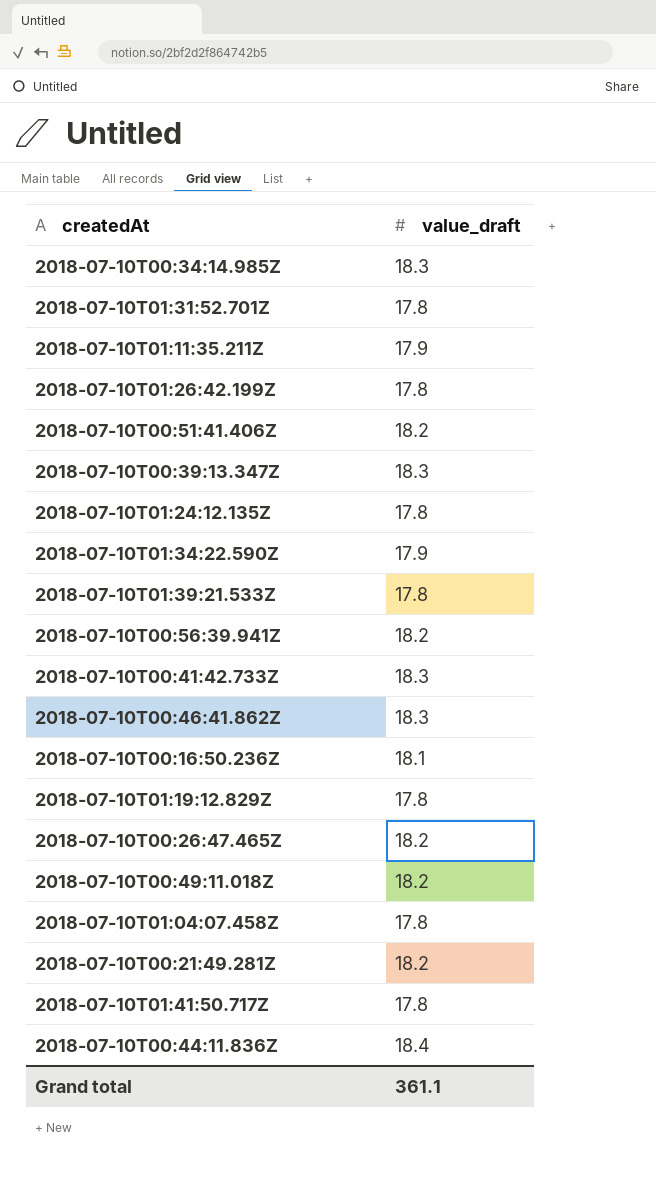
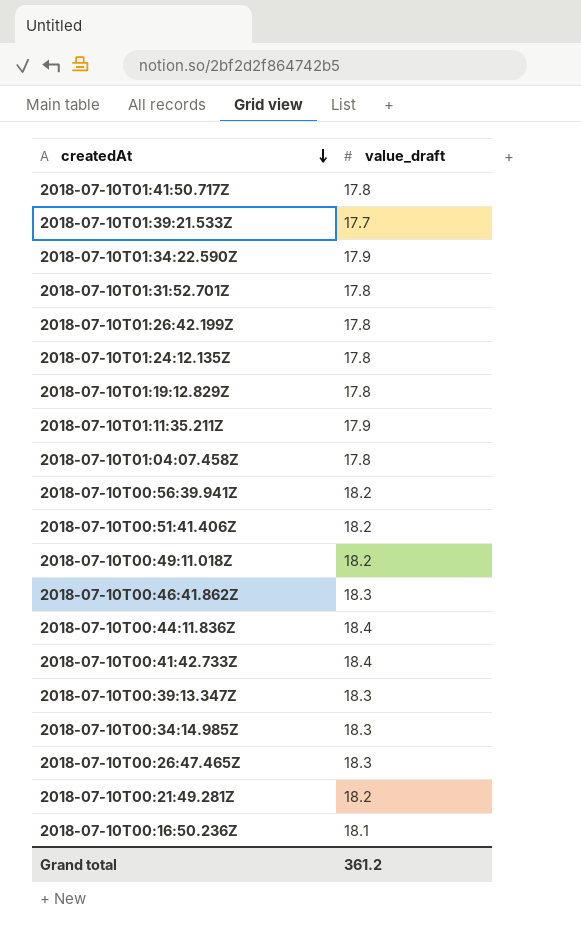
row order: none -> createdAt descending
2018-07-10T01:39:21.533Z | value_draft: 17.8 -> 17.7
2018-07-10T00:41:42.733Z | value_draft: 18.3 -> 18.4
2018-07-10T00:26:47.465Z | value_draft: 18.2 -> 18.3
Grand total | value_draft: 361.1 -> 361.2

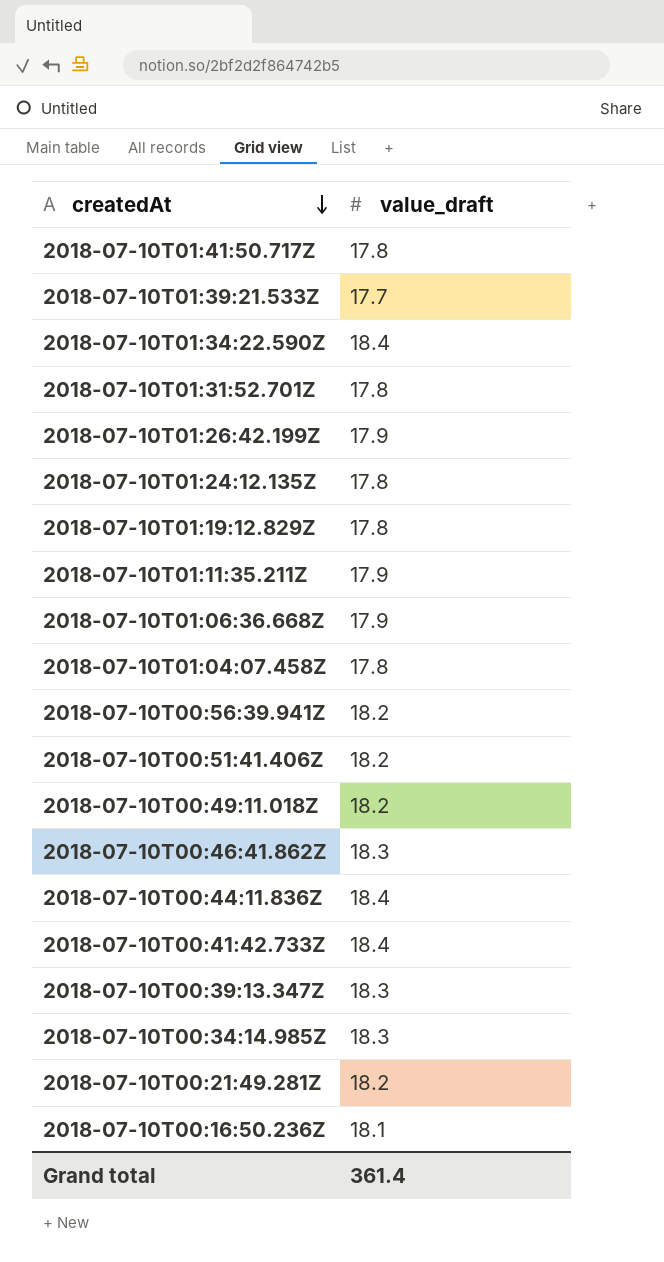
row 2018-07-10T00:26:47.465Z: 18.3 -> none
2018-07-10T01:34:22.590Z | value_draft: 17.9 -> 18.4
2018-07-10T01:26:42.199Z | value_draft: 17.8 -> 17.9
row 2018-07-10T01:06:36.668Z: none -> 17.9
Grand total | value_draft: 361.2 -> 361.4

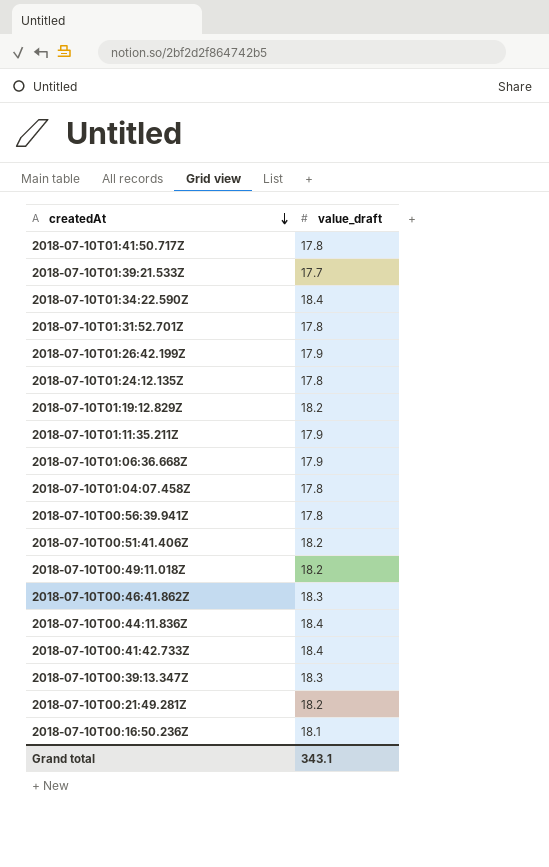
row 2018-07-10T00:34:14.985Z: 18.3 -> none
2018-07-10T01:19:12.829Z | value_draft: 17.8 -> 18.2
2018-07-10T00:56:39.941Z | value_draft: 18.2 -> 17.8
Grand total | value_draft: 361.4 -> 343.1

